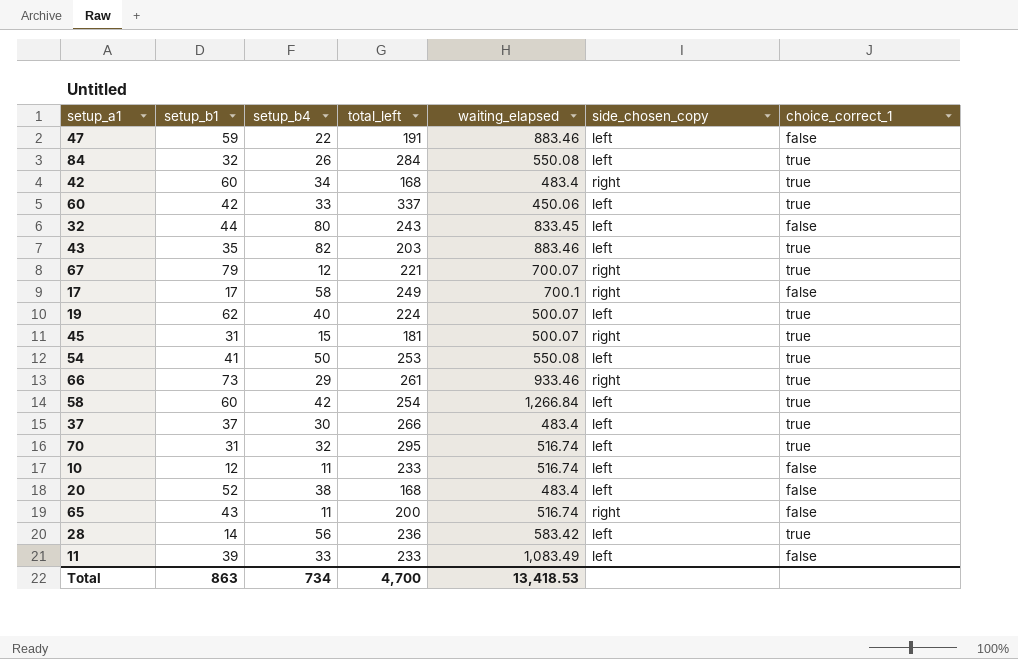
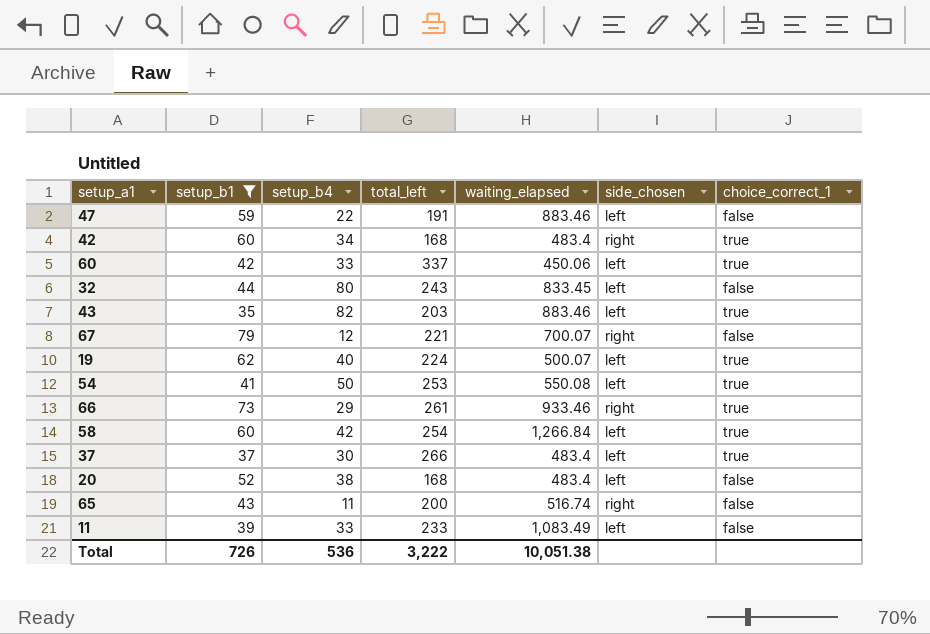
filter: none -> setup_b1 >= 35
column name: side_chosen_copy -> side_chosen
67 | choice_correct_1: true -> false
Total | setup_b1: 863 -> 726
Total | setup_b4: 734 -> 536
Total | total_left: 4,700 -> 3,222
Total | waiting_elapsed: 13,418.53 -> 10,051.38

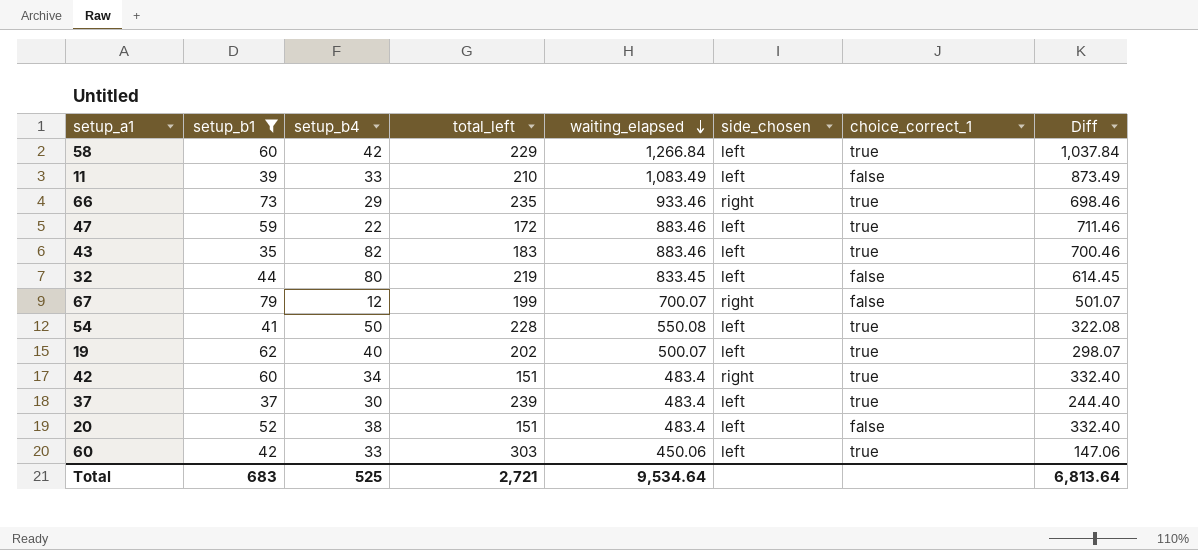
row order: none -> waiting_elapsed descending
column Diff | formula: none -> [waiting_elapsed] - [total_left]
row 65: 43 | 11 | 200 | 516.74 | right | false -> none
58 | total_left: 254 -> 229
11 | total_left: 233 -> 210
66 | total_left: 261 -> 235
47 | total_left: 191 -> 172
47 | choice_correct_1: false -> true
43 | total_left: 203 -> 183
32 | total_left: 243 -> 219
67 | total_left: 221 -> 199
54 | total_left: 253 -> 228
19 | total_left: 224 -> 202
42 | total_left: 168 -> 151
37 | total_left: 266 -> 239
20 | total_left: 168 -> 151
60 | total_left: 337 -> 303
Total | setup_b1: 726 -> 683
Total | setup_b4: 536 -> 525
Total | total_left: 3,222 -> 2,721
Total | waiting_elapsed: 10,051.38 -> 9,534.64

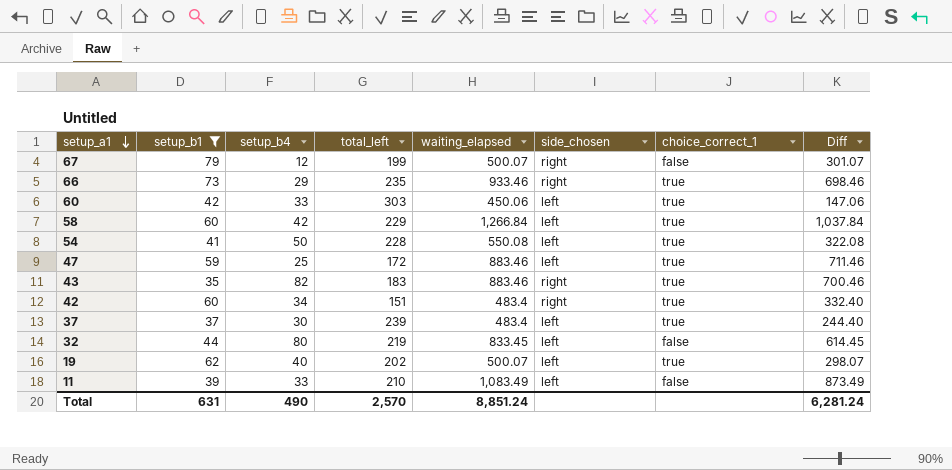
row order: waiting_elapsed descending -> setup_a1 descending
row 20: 52 | 38 | 151 | 483.4 | left | false | 332.40 -> none
67 | waiting_elapsed: 700.07 -> 500.07
67 | Diff: 501.07 -> 301.07
47 | setup_b4: 22 -> 25
43 | side_chosen: left -> right
Total | setup_b1: 683 -> 631
Total | setup_b4: 525 -> 490
Total | total_left: 2,721 -> 2,570
Total | waiting_elapsed: 9,534.64 -> 8,851.24
Total | Diff: 6,813.64 -> 6,281.24

